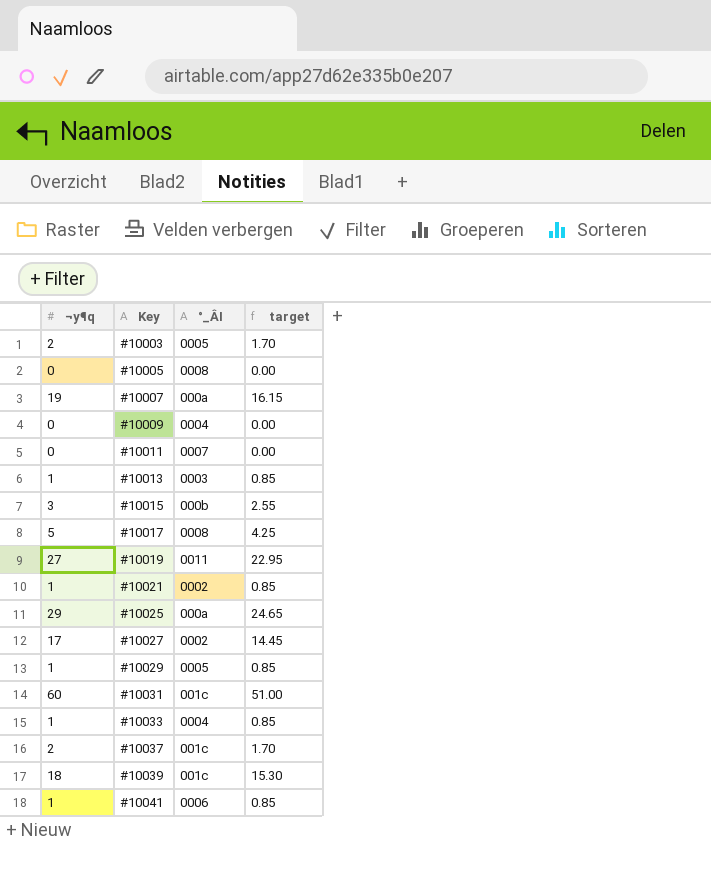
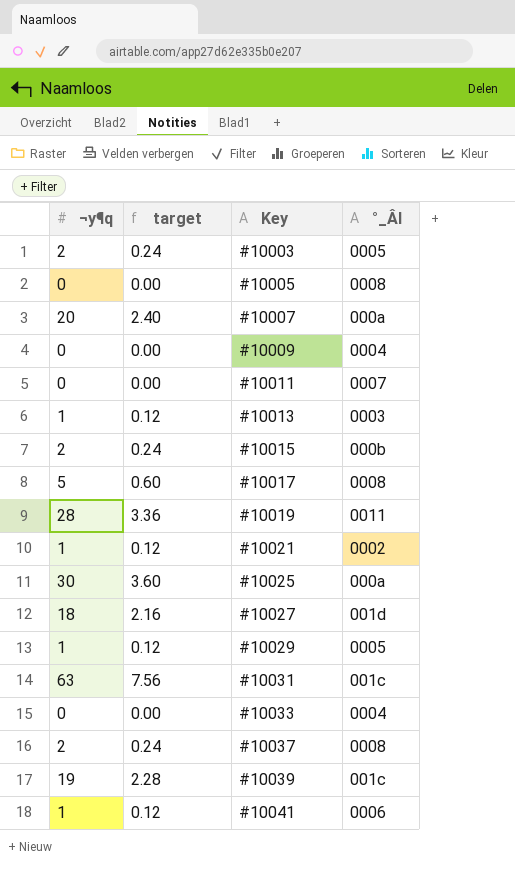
column target | formula: [¬y¶q] * 0.85 -> [¬y¶q] * 0.12
column target | position: 4 -> 2
#10007 | ¬y¶q: 19 -> 20
#10015 | ¬y¶q: 3 -> 2
#10019 | ¬y¶q: 27 -> 28
#10025 | ¬y¶q: 29 -> 30
#10027 | ¬y¶q: 17 -> 18
#10027 | °_ÂI: 0002 -> 001d
#10031 | ¬y¶q: 60 -> 63
#10033 | ¬y¶q: 1 -> 0
#10037 | °_ÂI: 001c -> 0008
#10039 | ¬y¶q: 18 -> 19

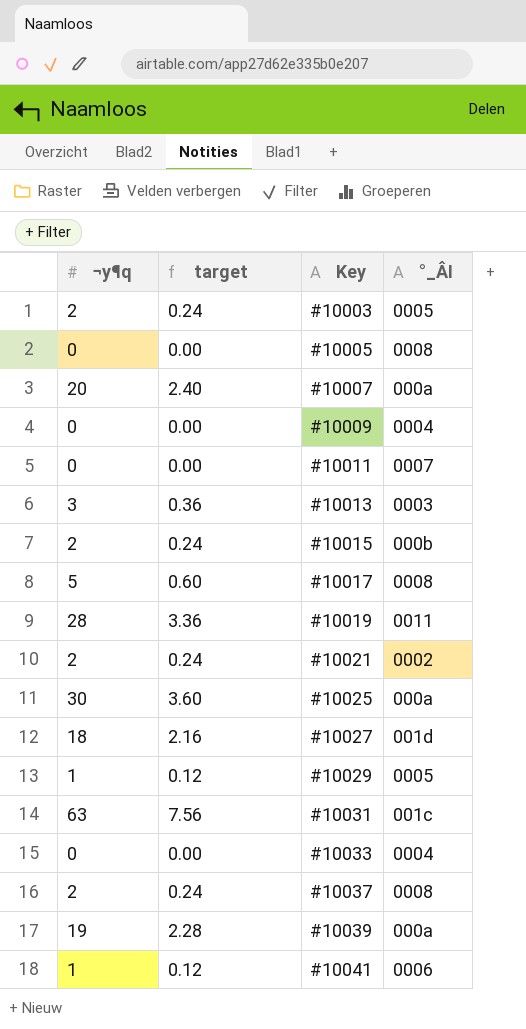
#10013 | ¬y¶q: 1 -> 3
#10013 | target: 0.12 -> 0.36
#10021 | ¬y¶q: 1 -> 2
#10021 | target: 0.12 -> 0.24
#10039 | °_ÂI: 001c -> 000a

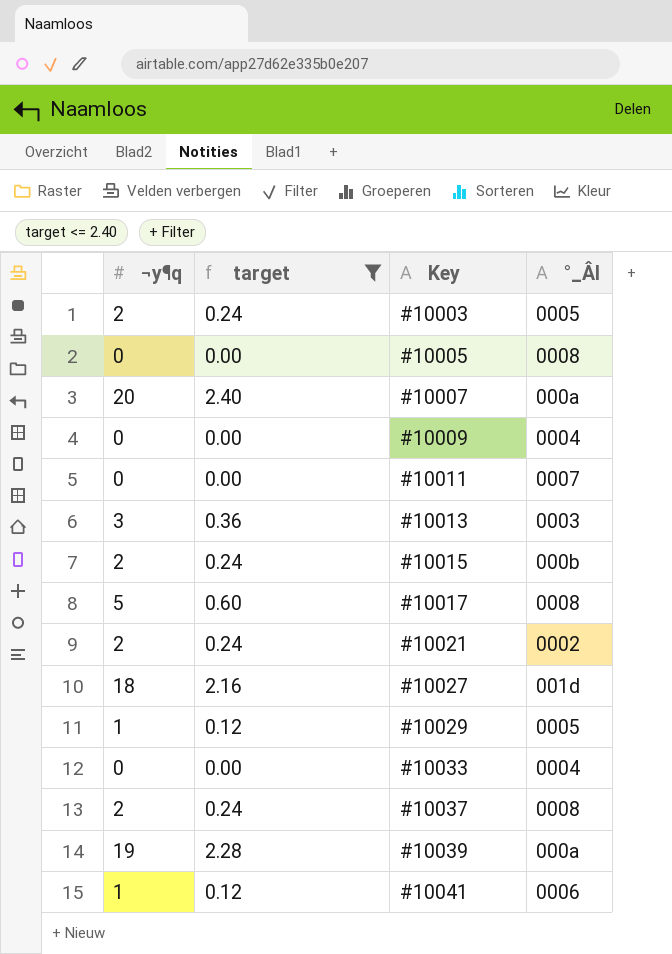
filter: none -> target <= 2.40

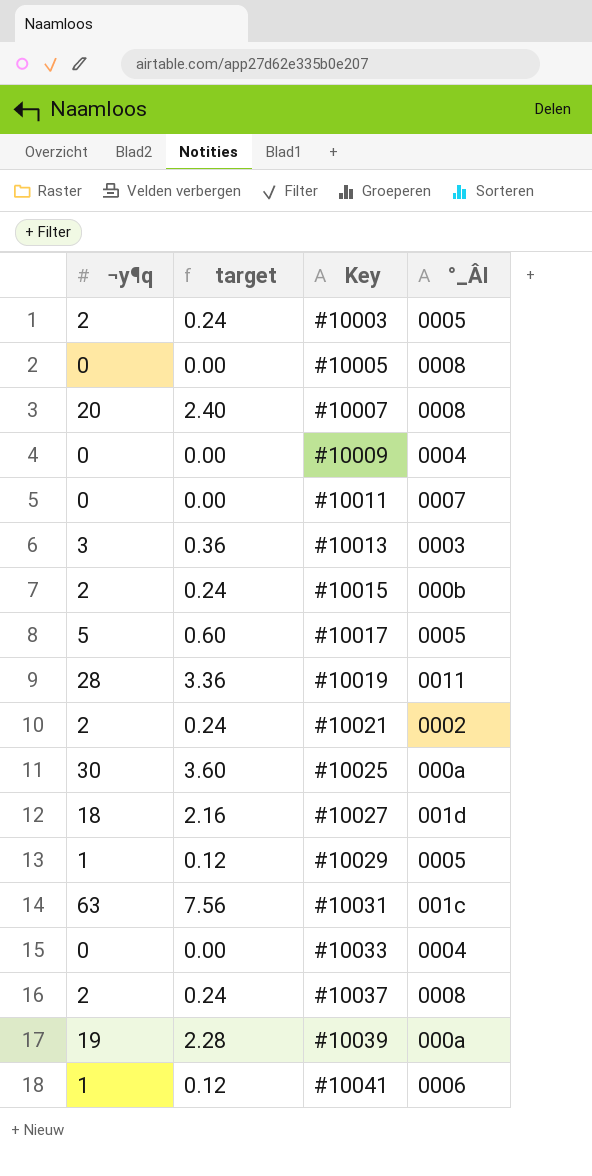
filter: target <= 2.40 -> none
#10007 | °_ÂI: 000a -> 0008
#10017 | °_ÂI: 0008 -> 0005

